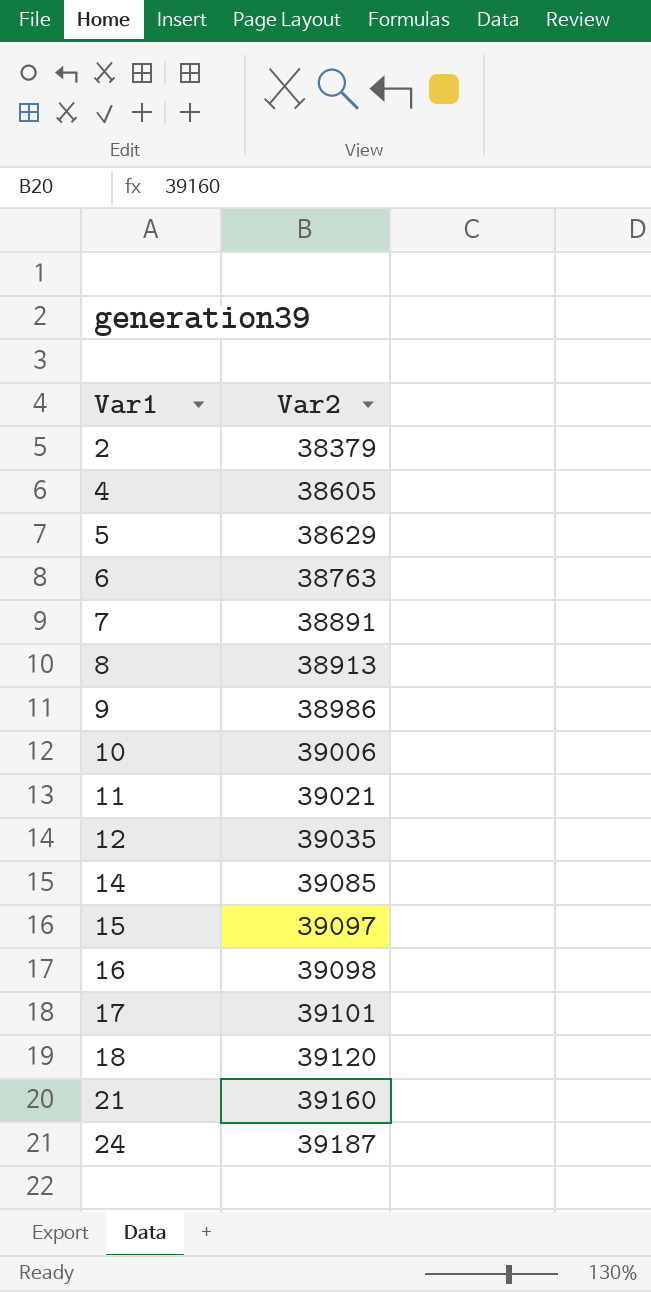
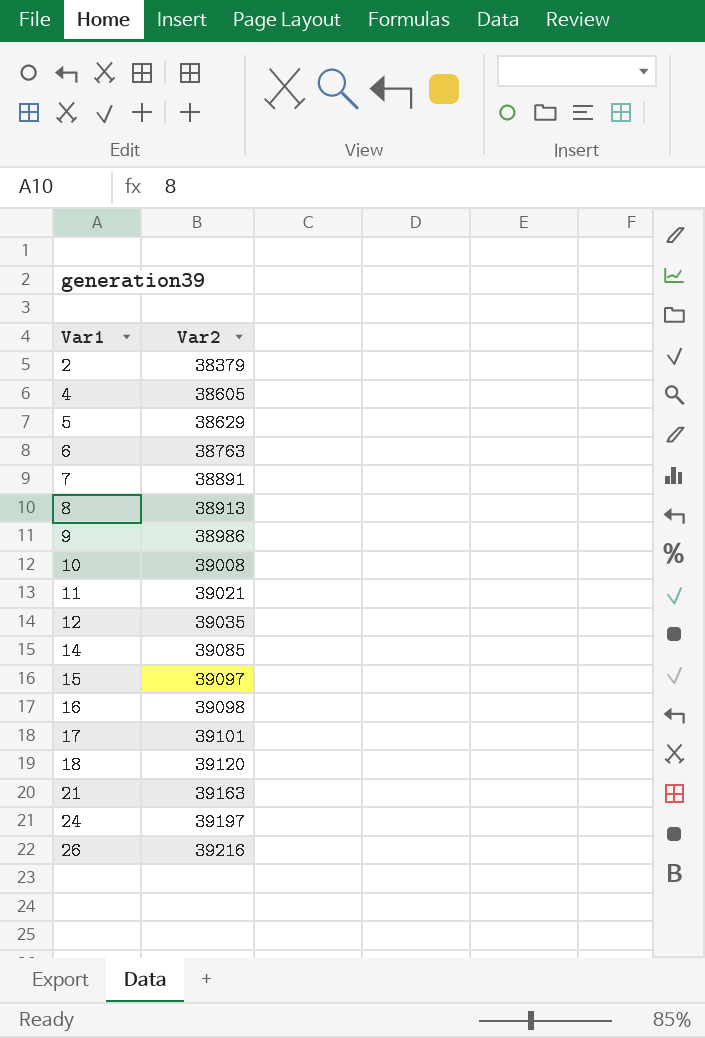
10 | Var2: 39006 -> 39008
21 | Var2: 39160 -> 39163
24 | Var2: 39187 -> 39197
row 26: none -> 39216

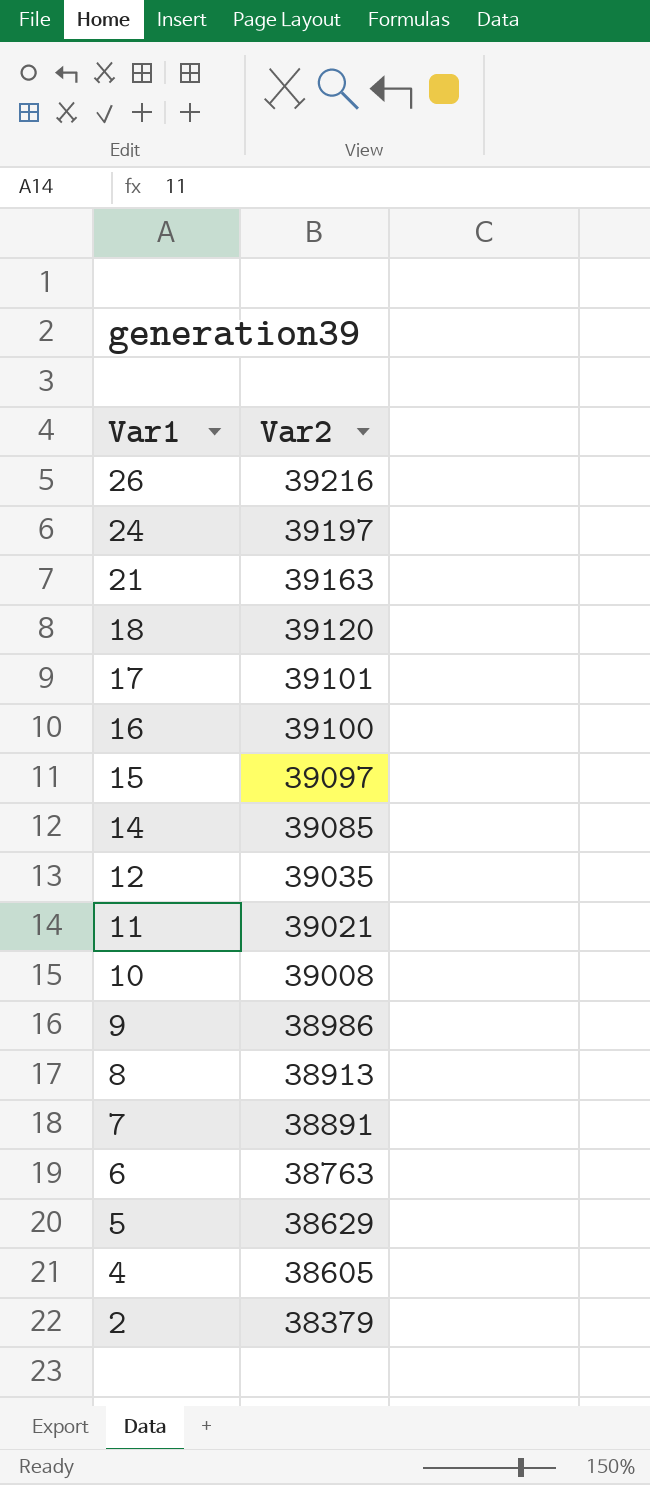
row order: Var1 ascending -> Var1 descending
16 | Var2: 39098 -> 39100

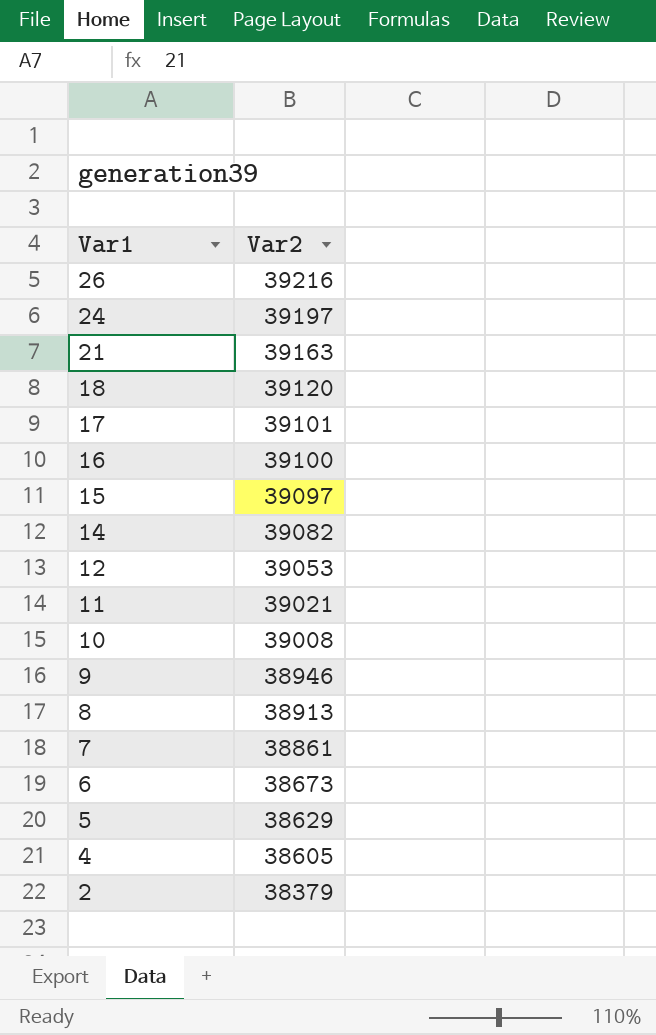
14 | Var2: 39085 -> 39082
12 | Var2: 39035 -> 39053
9 | Var2: 38986 -> 38946
7 | Var2: 38891 -> 38861
6 | Var2: 38763 -> 38673

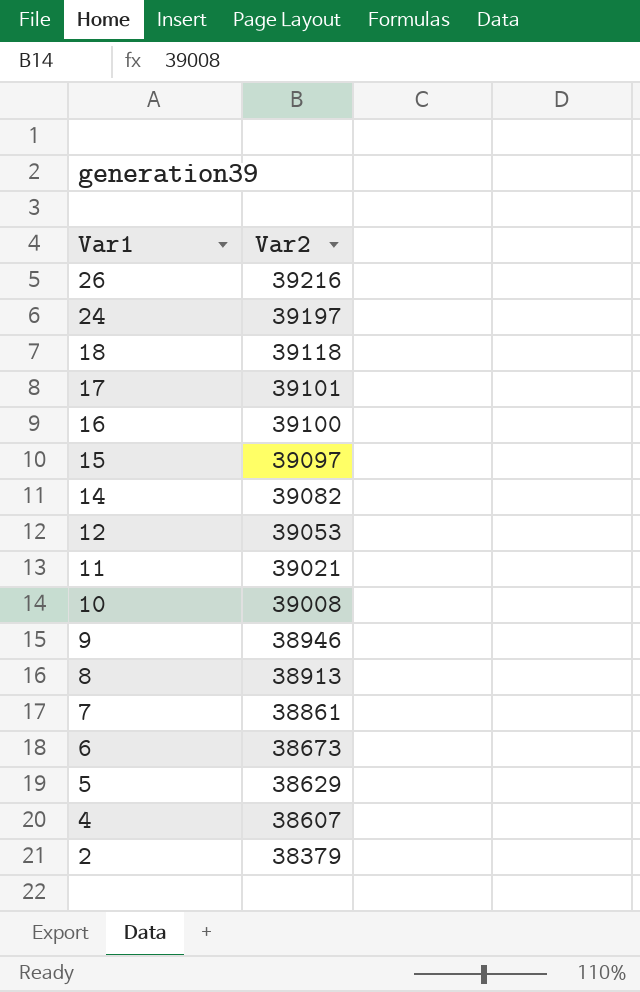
row 21: 39163 -> none
18 | Var2: 39120 -> 39118
4 | Var2: 38605 -> 38607

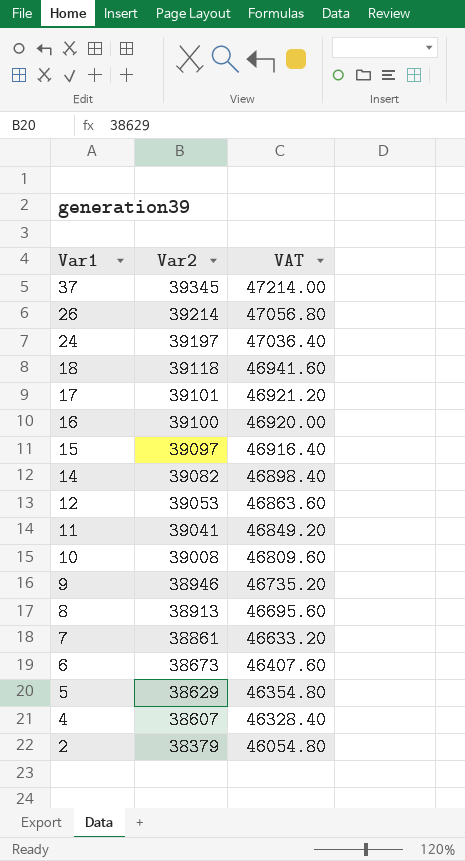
column VAT | formula: none -> [Var2] * 1.2
row 37: none -> 39345 | 47214.00
26 | Var2: 39216 -> 39214
11 | Var2: 39021 -> 39041

